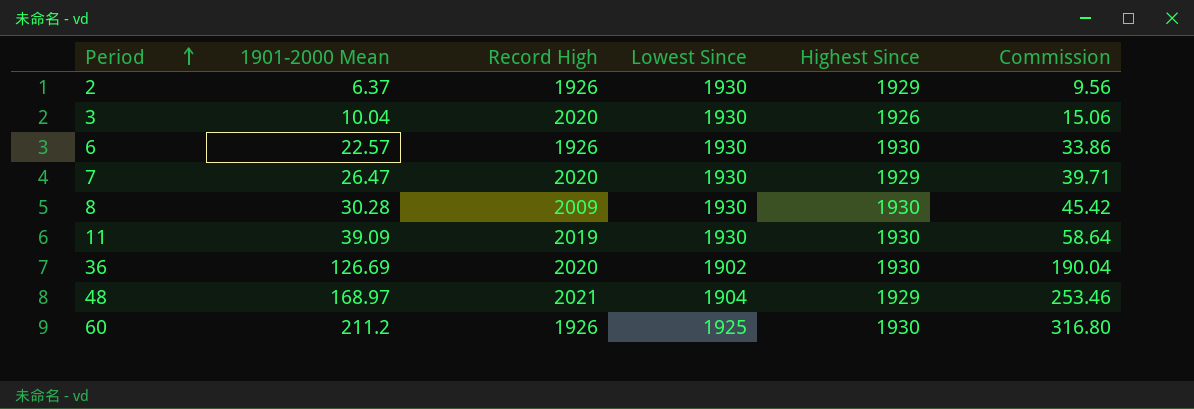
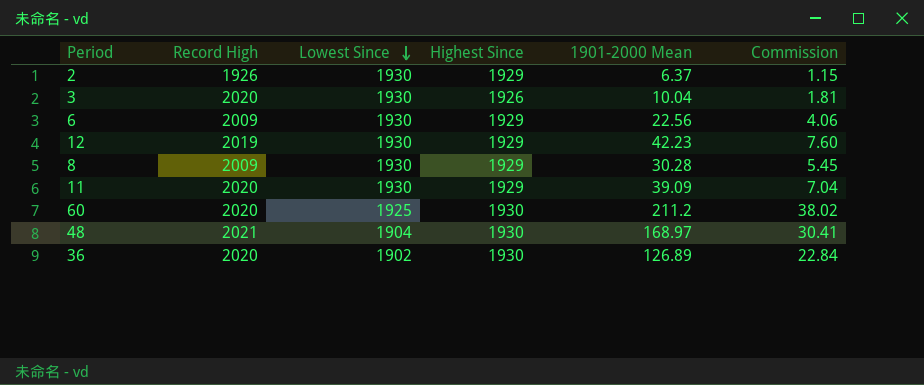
row order: Period ascending -> Lowest Since descending
column 1901-2000 Mean | position: 2 -> 5
column Commission | formula: [1901-2000 Mean] * 1.5 -> [1901-2000 Mean] * 0.18
row 7: 26.47 | 2020 | 1930 | 1929 | 39.71 -> none
6 | Record High: 1926 -> 2009
6 | Highest Since: 1930 -> 1929
6 | 1901-2000 Mean: 22.57 -> 22.56
row 12: none -> 2019 | 1930 | 1929 | 42.23 | 7.60
8 | Highest Since: 1930 -> 1929
11 | Record High: 2019 -> 2020
11 | Highest Since: 1930 -> 1929
60 | Record High: 1926 -> 2020
48 | Highest Since: 1929 -> 1930
36 | 1901-2000 Mean: 126.69 -> 126.89

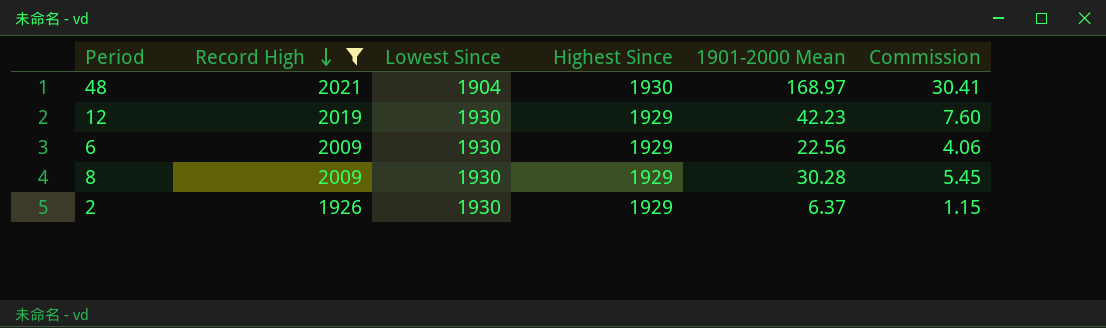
filter: none -> Record High != 2020
row order: Lowest Since descending -> Record High descending

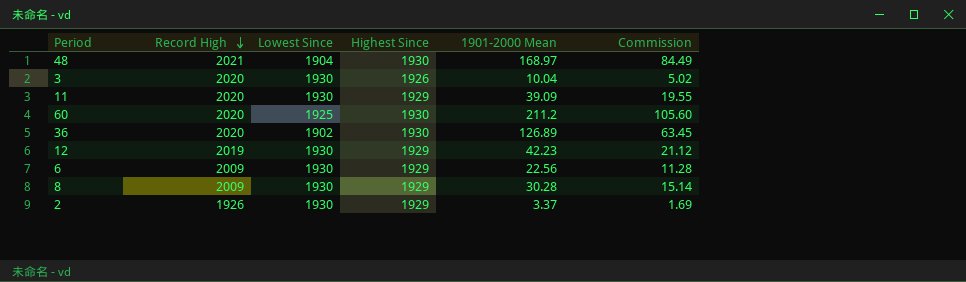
filter: Record High != 2020 -> none
column Commission | formula: [1901-2000 Mean] * 0.18 -> [1901-2000 Mean] * 0.5
2 | 1901-2000 Mean: 6.37 -> 3.37

